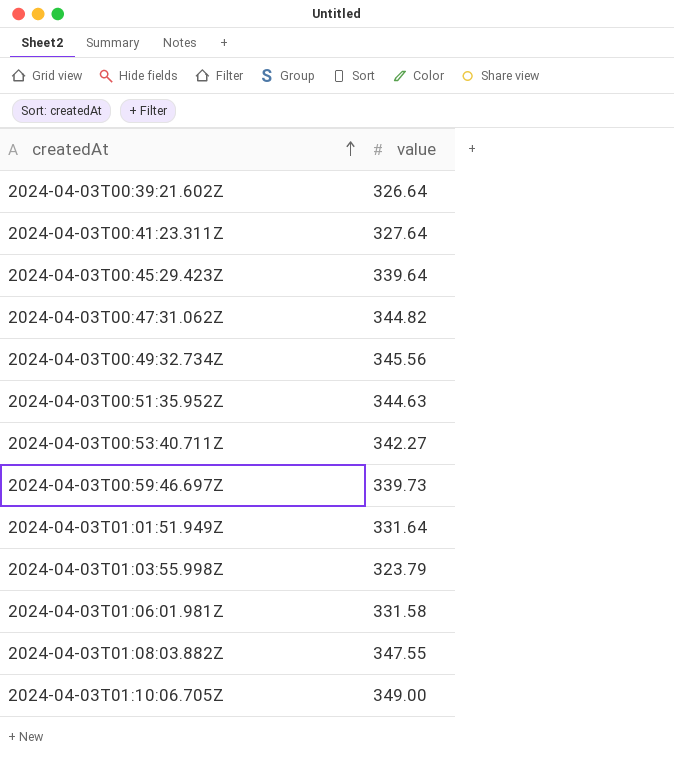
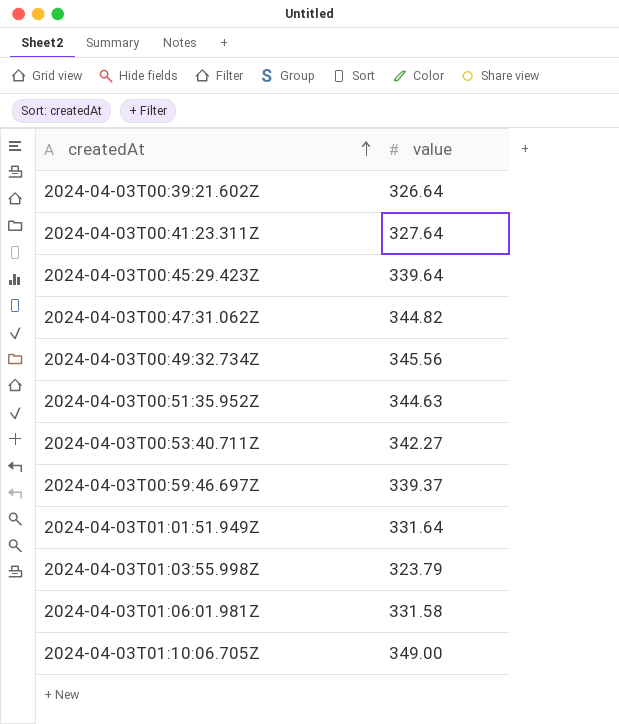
row 2024-04-03T01:08:03.882Z: 347.55 -> none
2024-04-03T00:59:46.697Z | value: 339.73 -> 339.37

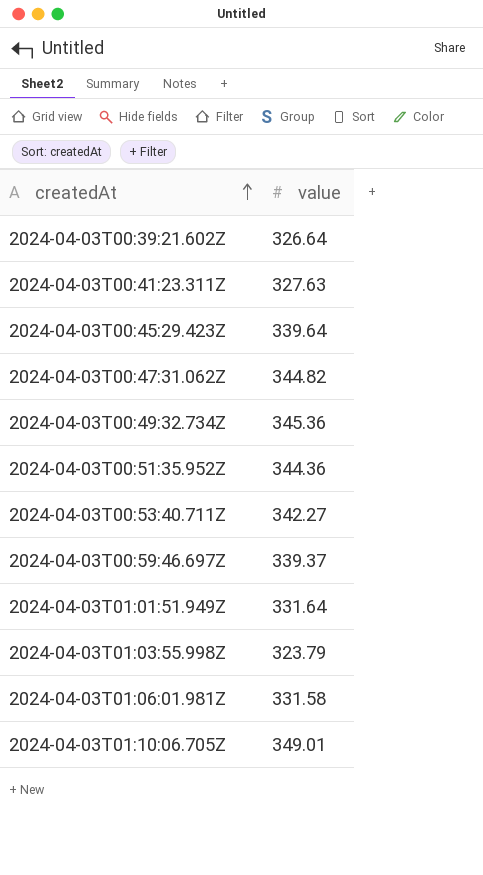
2024-04-03T00:41:23.311Z | value: 327.64 -> 327.63
2024-04-03T00:49:32.734Z | value: 345.56 -> 345.36
2024-04-03T00:51:35.952Z | value: 344.63 -> 344.36
2024-04-03T01:10:06.705Z | value: 349.00 -> 349.01

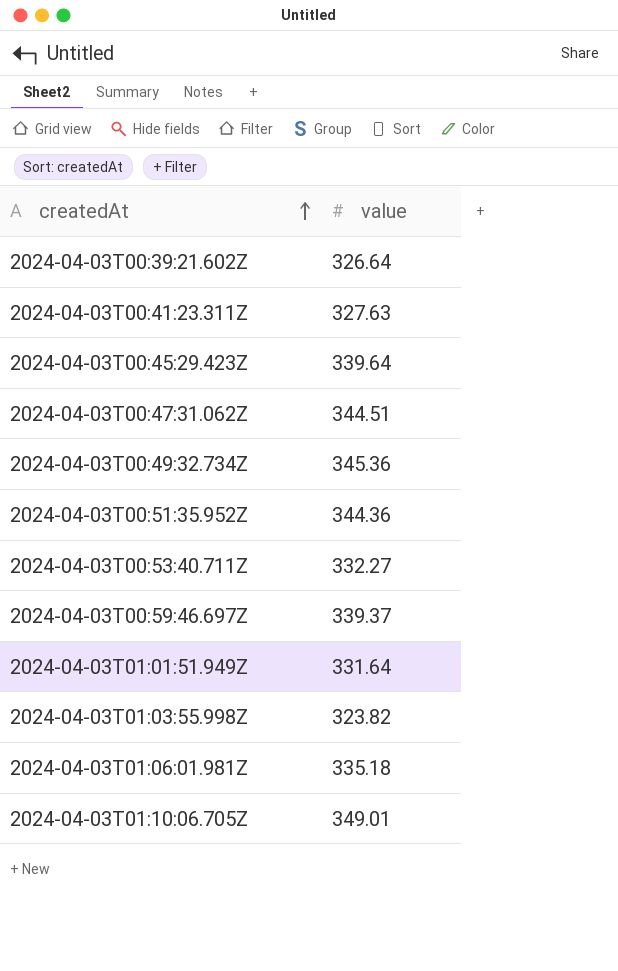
2024-04-03T00:47:31.062Z | value: 344.82 -> 344.51
2024-04-03T00:53:40.711Z | value: 342.27 -> 332.27
2024-04-03T01:03:55.998Z | value: 323.79 -> 323.82
2024-04-03T01:06:01.981Z | value: 331.58 -> 335.18

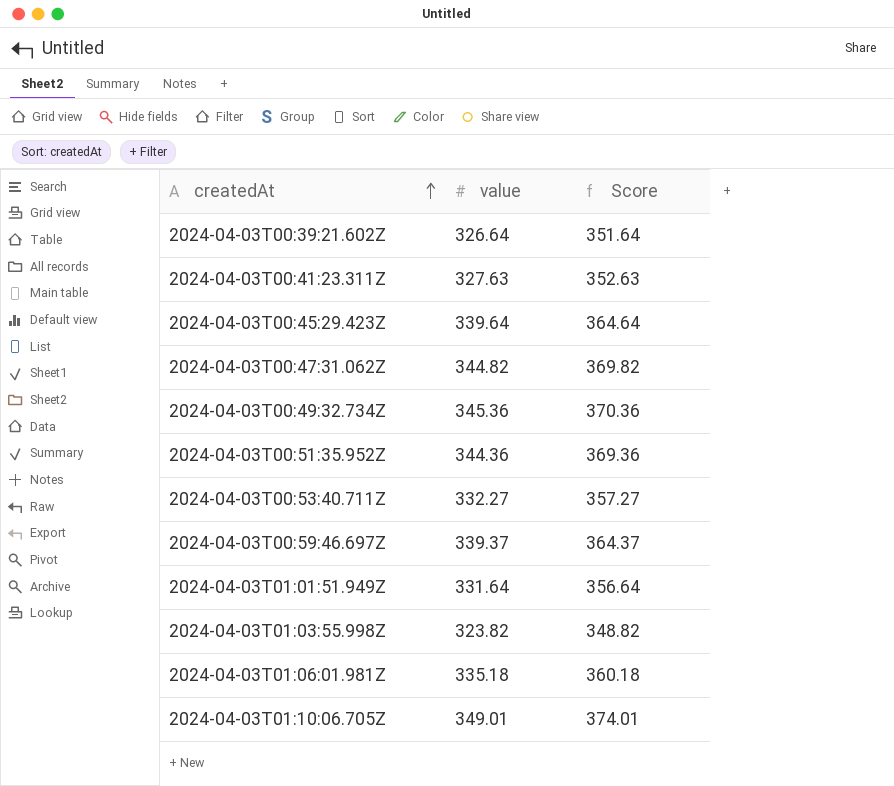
column Score | formula: none -> [value] + 25
2024-04-03T00:47:31.062Z | value: 344.51 -> 344.82

